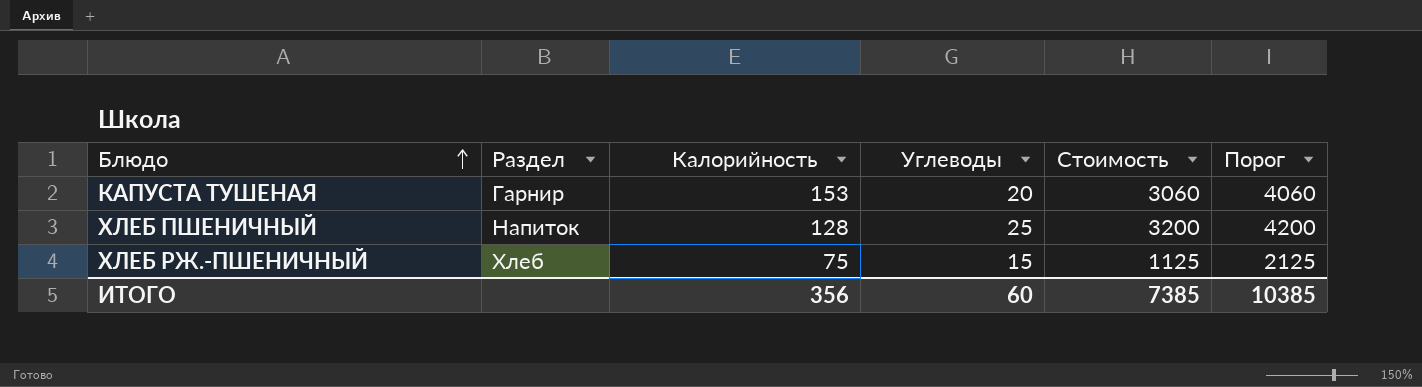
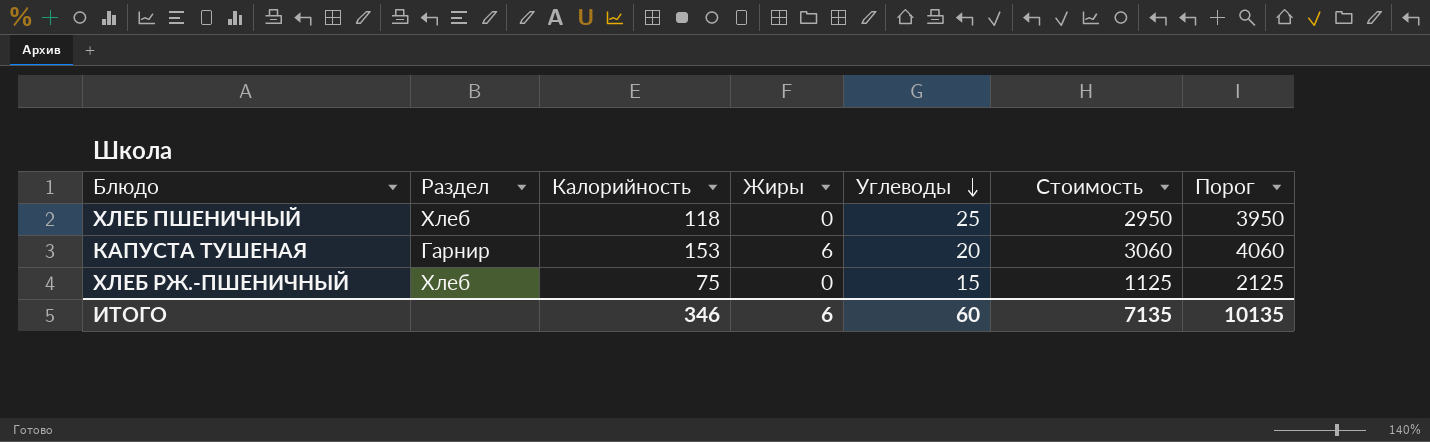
row order: Блюдо ascending -> Углеводы descending
column Жиры | position: none -> 4
ХЛЕБ ПШЕНИЧНЫЙ | Раздел: Напиток -> Хлеб
ХЛЕБ ПШЕНИЧНЫЙ | Калорийность: 128 -> 118
ХЛЕБ ПШЕНИЧНЫЙ | Стоимость: 3200 -> 2950
ХЛЕБ ПШЕНИЧНЫЙ | Порог: 4200 -> 3950
ИТОГО | Калорийность: 356 -> 346
ИТОГО | Стоимость: 7385 -> 7135
ИТОГО | Порог: 10385 -> 10135

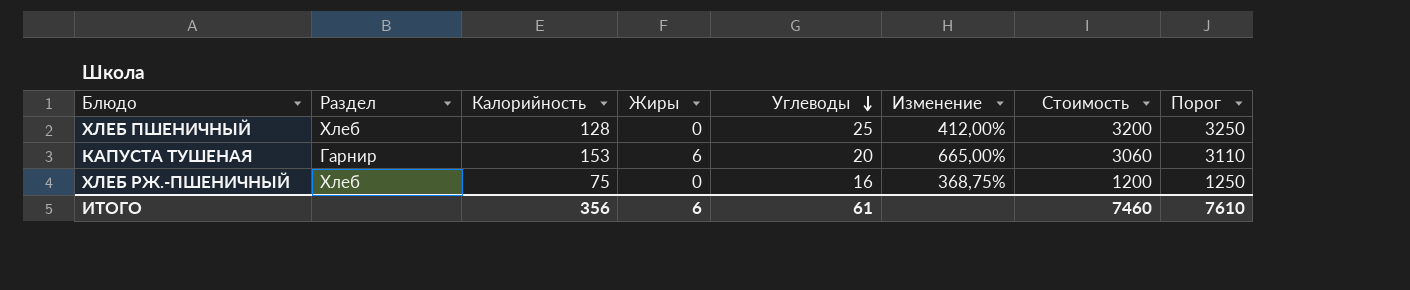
column Изменение | formula: none -> ([Калорийность] - [Углеводы]) / [Углеводы]
column Порог | formula: [Стоимость] + 1000 -> [Стоимость] + 50
ХЛЕБ ПШЕНИЧНЫЙ | Калорийность: 118 -> 128
ХЛЕБ ПШЕНИЧНЫЙ | Стоимость: 2950 -> 3200
ХЛЕБ РЖ.-ПШЕНИЧНЫЙ | Углеводы: 15 -> 16
ХЛЕБ РЖ.-ПШЕНИЧНЫЙ | Стоимость: 1125 -> 1200
ИТОГО | Калорийность: 346 -> 356
ИТОГО | Углеводы: 60 -> 61
ИТОГО | Стоимость: 7135 -> 7460
ИТОГО | Порог: 10135 -> 7610

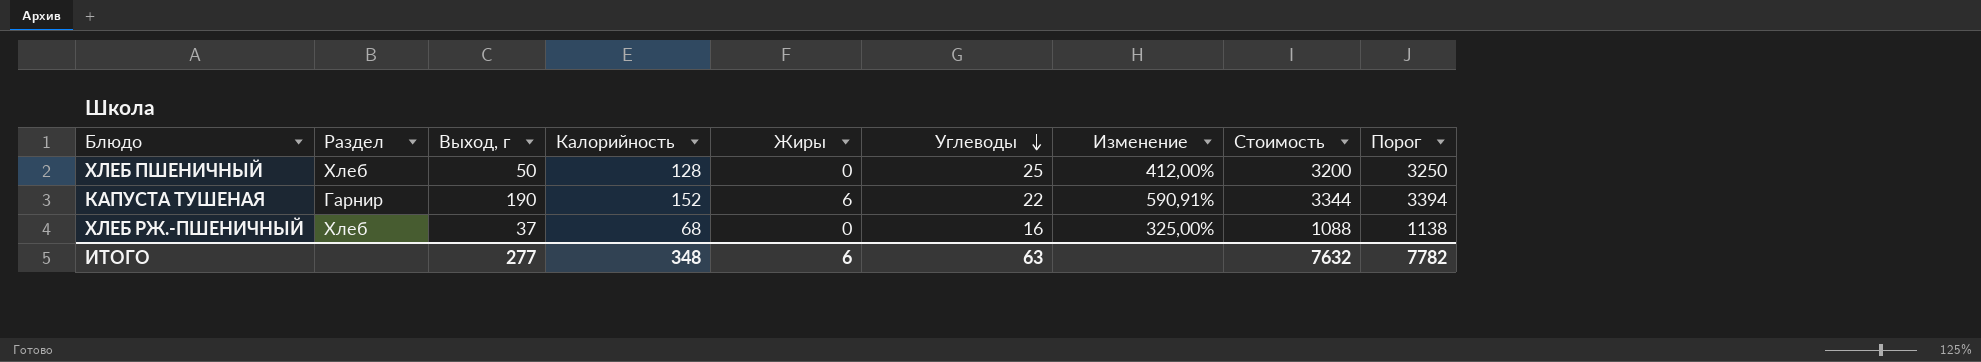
column Выход, г | position: none -> 3
КАПУСТА ТУШЕНАЯ | Калорийность: 153 -> 152
КАПУСТА ТУШЕНАЯ | Углеводы: 20 -> 22
КАПУСТА ТУШЕНАЯ | Изменение: 665,00% -> 590,91%
КАПУСТА ТУШЕНАЯ | Стоимость: 3060 -> 3344
КАПУСТА ТУШЕНАЯ | Порог: 3110 -> 3394
ХЛЕБ РЖ.-ПШЕНИЧНЫЙ | Калорийность: 75 -> 68
ХЛЕБ РЖ.-ПШЕНИЧНЫЙ | Изменение: 368,75% -> 325,00%
ХЛЕБ РЖ.-ПШЕНИЧНЫЙ | Стоимость: 1200 -> 1088
ХЛЕБ РЖ.-ПШЕНИЧНЫЙ | Порог: 1250 -> 1138
ИТОГО | Калорийность: 356 -> 348
ИТОГО | Углеводы: 61 -> 63
ИТОГО | Стоимость: 7460 -> 7632
ИТОГО | Порог: 7610 -> 7782

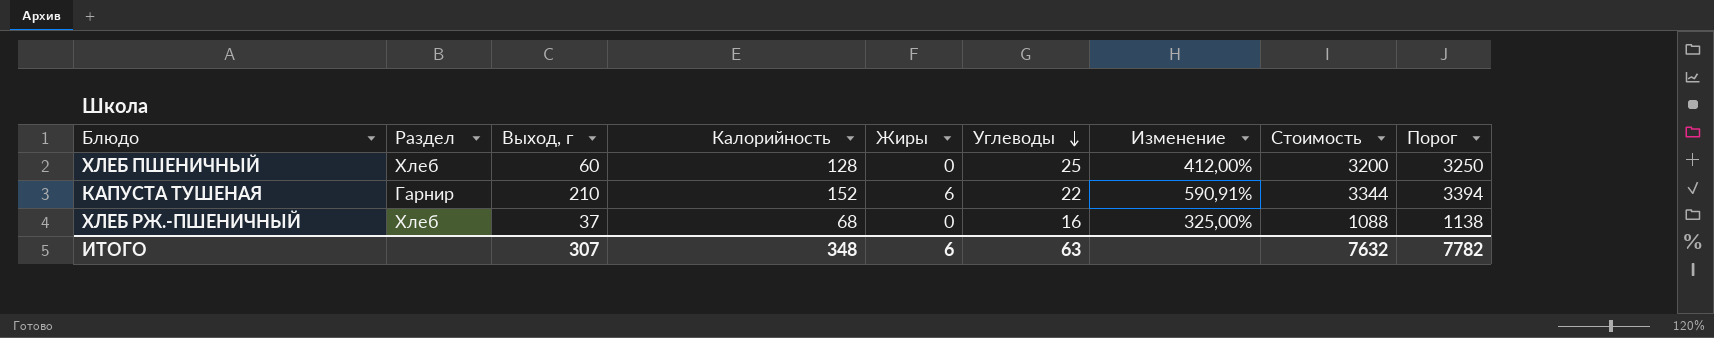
ХЛЕБ ПШЕНИЧНЫЙ | Выход, г: 50 -> 60
КАПУСТА ТУШЕНАЯ | Выход, г: 190 -> 210
ИТОГО | Выход, г: 277 -> 307

